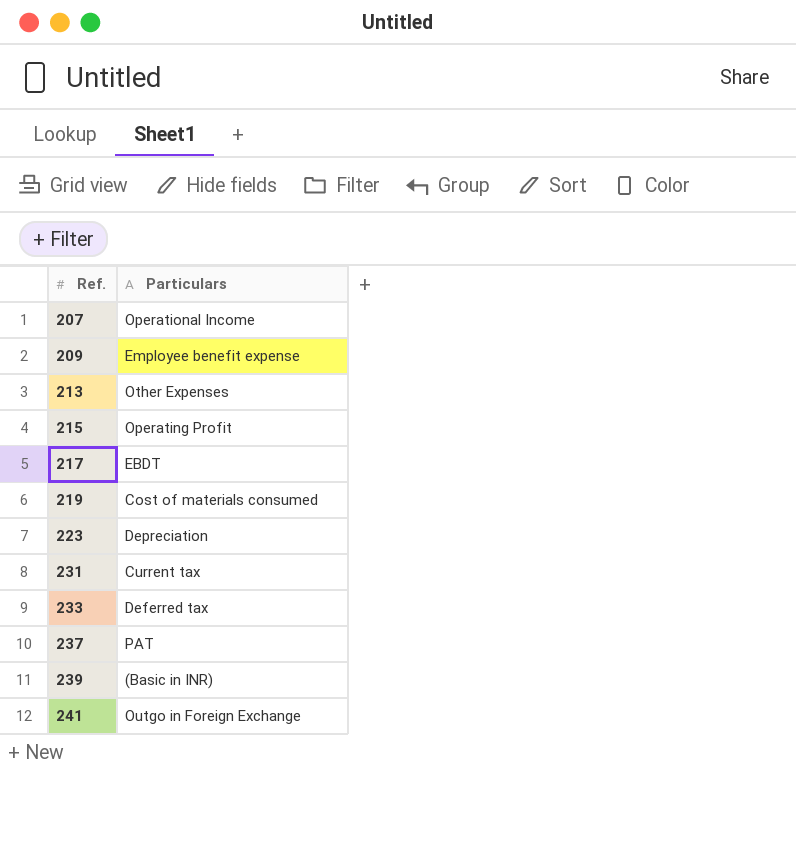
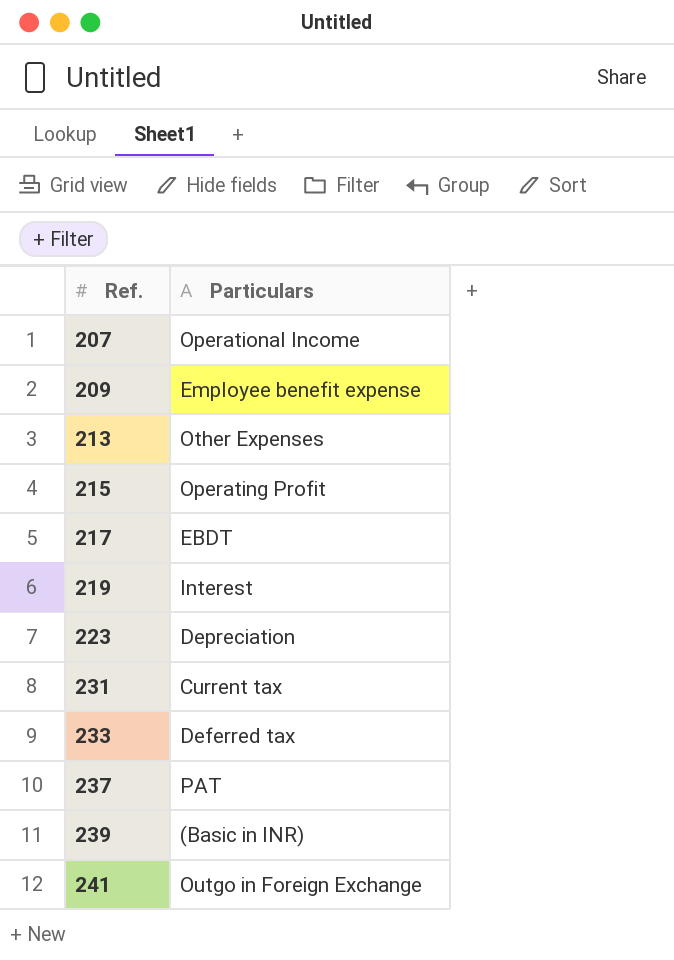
219 | Particulars: Cost of materials consumed -> Interest

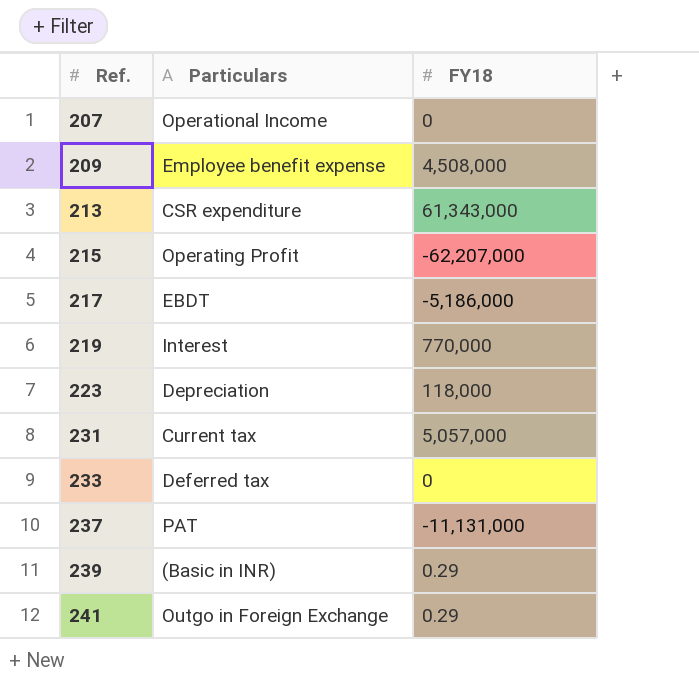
column FY18 | position: none -> 3
213 | Particulars: Other Expenses -> CSR expenditure

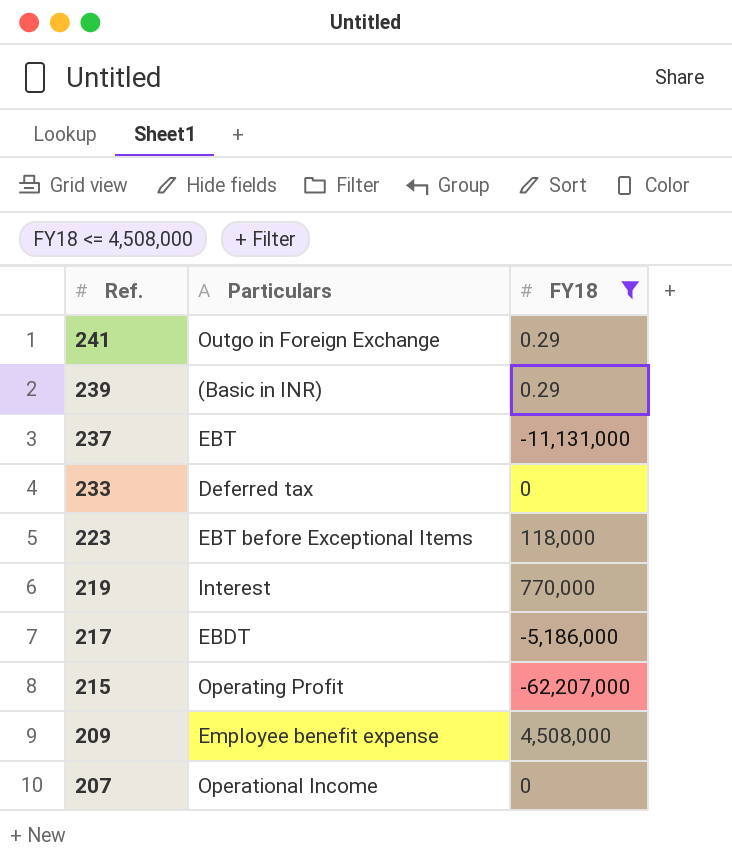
filter: none -> FY18 <= 4,508,000
row order: Ref. ascending -> Ref. descending
237 | Particulars: PAT -> EBT
223 | Particulars: Depreciation -> EBT before Exceptional Items

